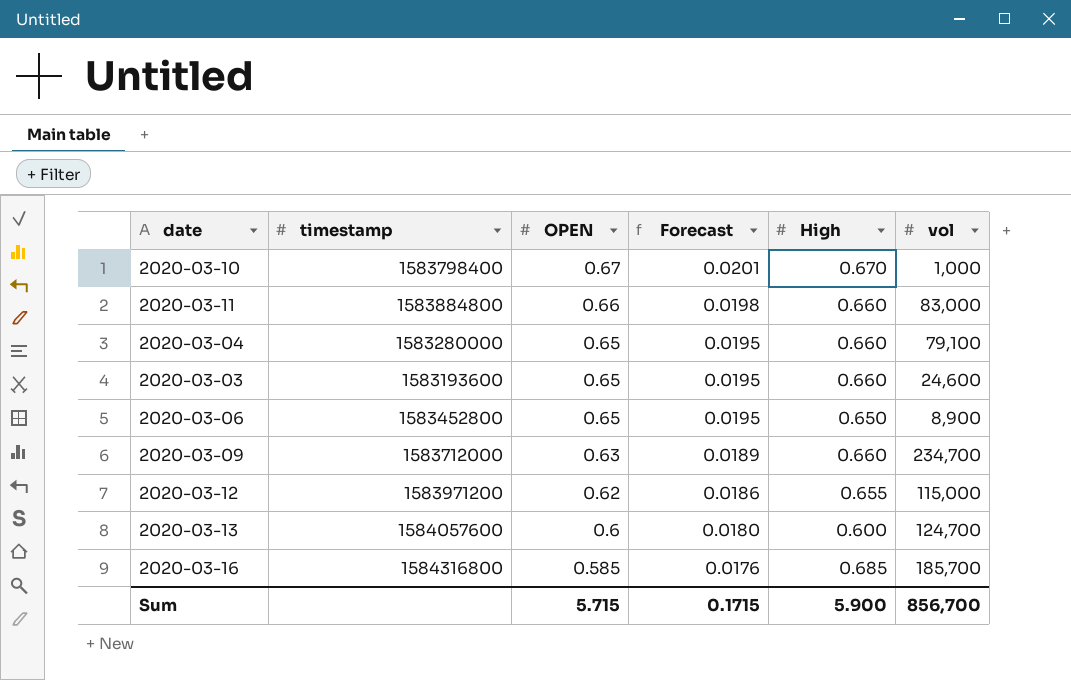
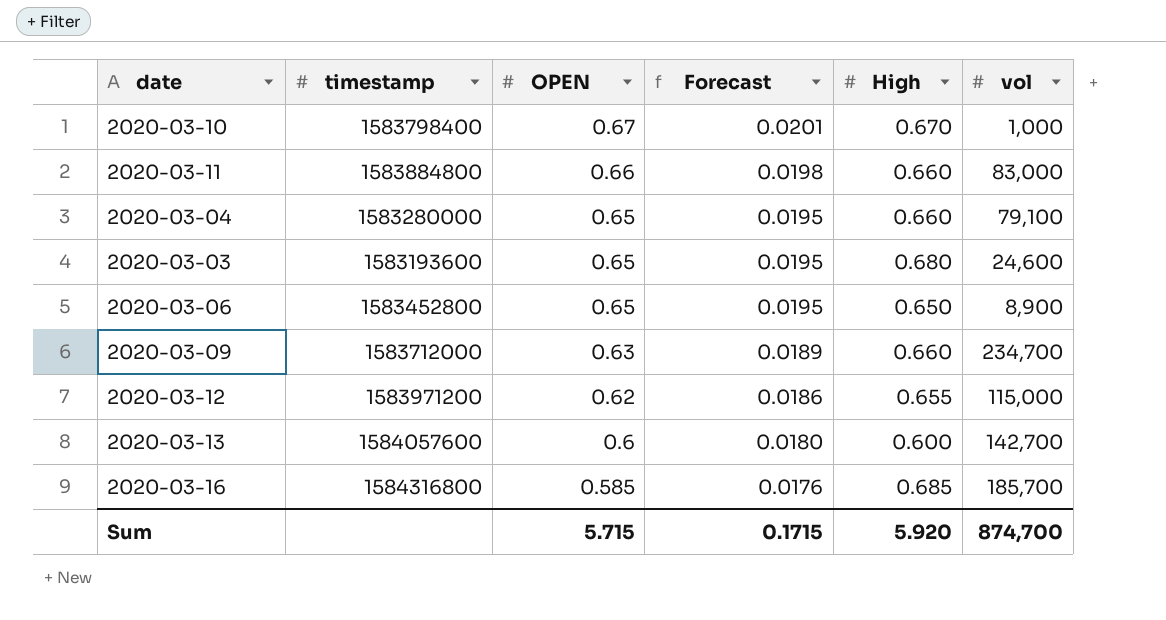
2020-03-03 | High: 0.660 -> 0.680
2020-03-13 | vol: 124,700 -> 142,700
Sum | High: 5.900 -> 5.920
Sum | vol: 856,700 -> 874,700

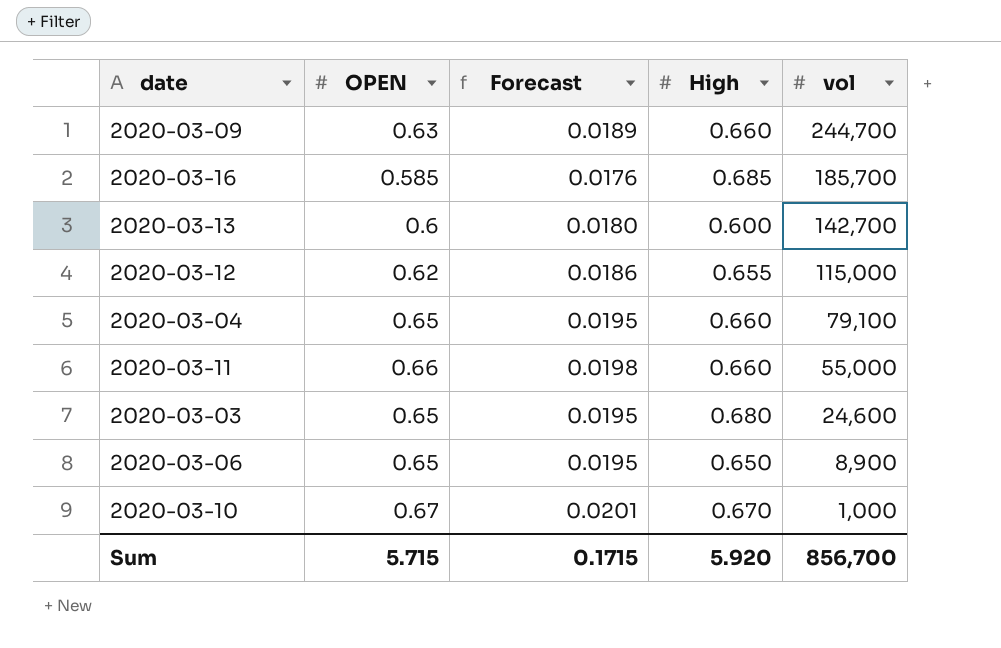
row order: OPEN descending -> vol descending
column timestamp | position: 2 -> none
2020-03-09 | vol: 234,700 -> 244,700
2020-03-11 | vol: 83,000 -> 55,000
Sum | vol: 874,700 -> 856,700

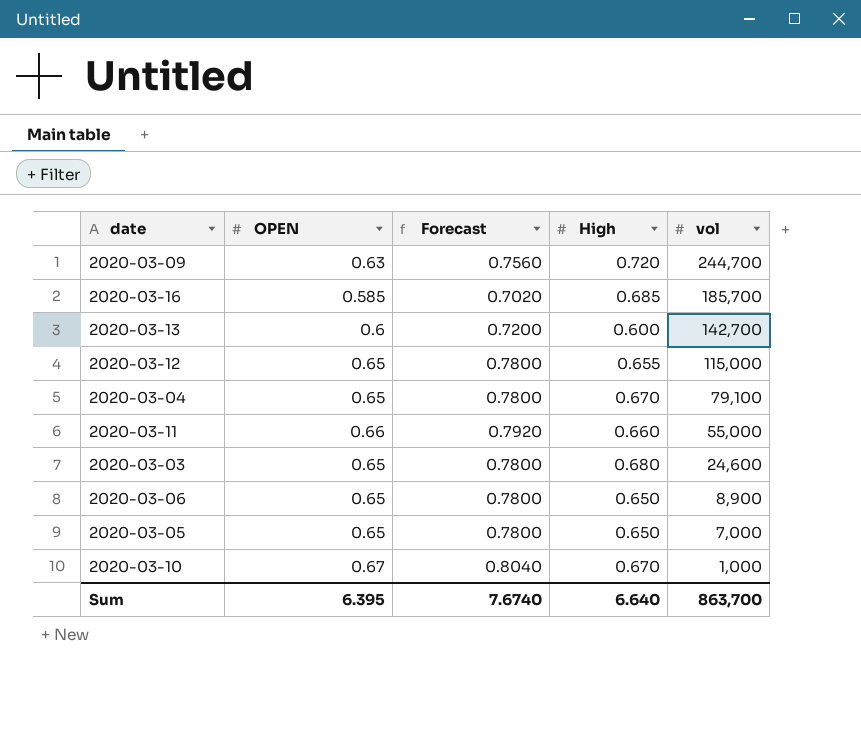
column Forecast | formula: [OPEN] * 0.03 -> [OPEN] * 1.2
2020-03-09 | High: 0.660 -> 0.720
2020-03-12 | OPEN: 0.62 -> 0.65
2020-03-04 | High: 0.660 -> 0.670
row 2020-03-05: none -> 0.65 | 0.7800 | 0.650 | 7,000
Sum | OPEN: 5.715 -> 6.395
Sum | Forecast: 0.1715 -> 7.6740
Sum | High: 5.920 -> 6.640
Sum | vol: 856,700 -> 863,700

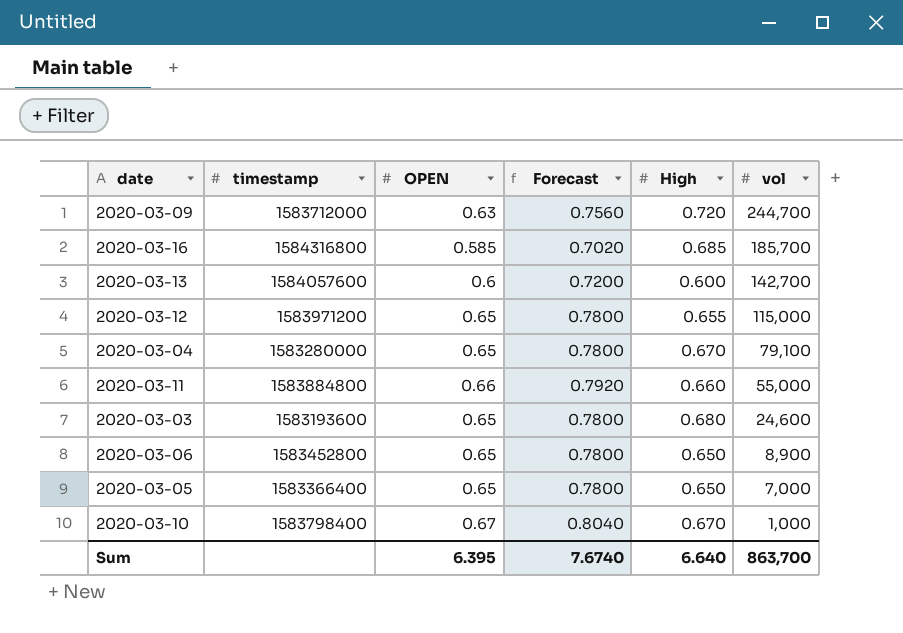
column timestamp | position: none -> 2

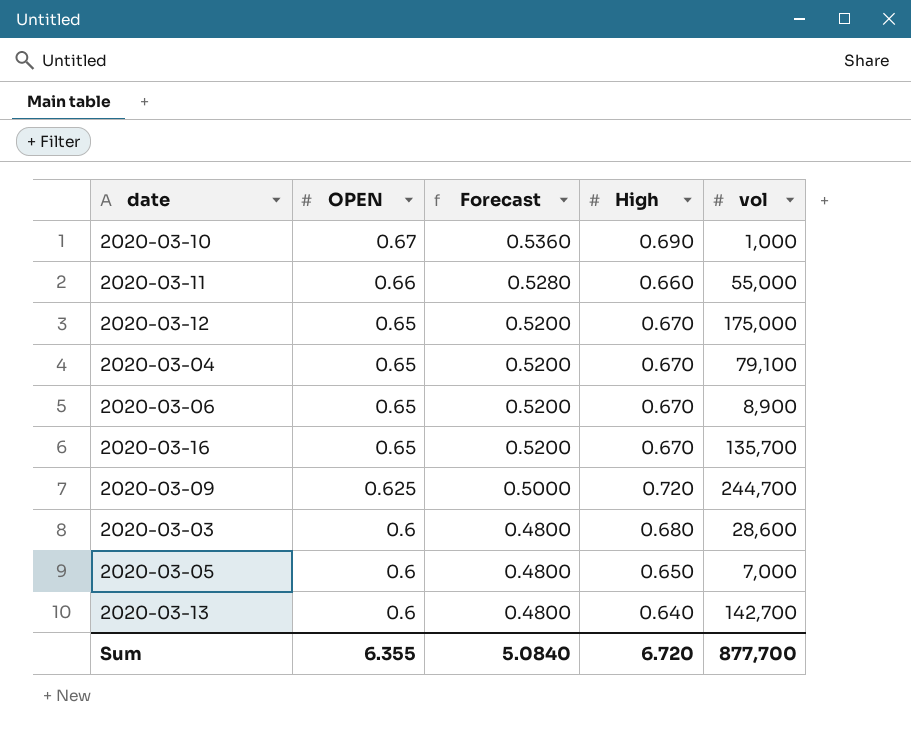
row order: vol descending -> OPEN descending
column timestamp | position: 2 -> none
column Forecast | formula: [OPEN] * 1.2 -> [OPEN] * 0.8
2020-03-10 | High: 0.670 -> 0.690
2020-03-12 | High: 0.655 -> 0.670
2020-03-12 | vol: 115,000 -> 175,000
2020-03-06 | High: 0.650 -> 0.670
2020-03-16 | OPEN: 0.585 -> 0.65
2020-03-16 | High: 0.685 -> 0.670
2020-03-16 | vol: 185,700 -> 135,700
2020-03-09 | OPEN: 0.63 -> 0.625
2020-03-03 | OPEN: 0.65 -> 0.6
2020-03-03 | vol: 24,600 -> 28,600
2020-03-05 | OPEN: 0.65 -> 0.6
2020-03-13 | High: 0.600 -> 0.640
Sum | OPEN: 6.395 -> 6.355
Sum | Forecast: 7.6740 -> 5.0840
Sum | High: 6.640 -> 6.720
Sum | vol: 863,700 -> 877,700

